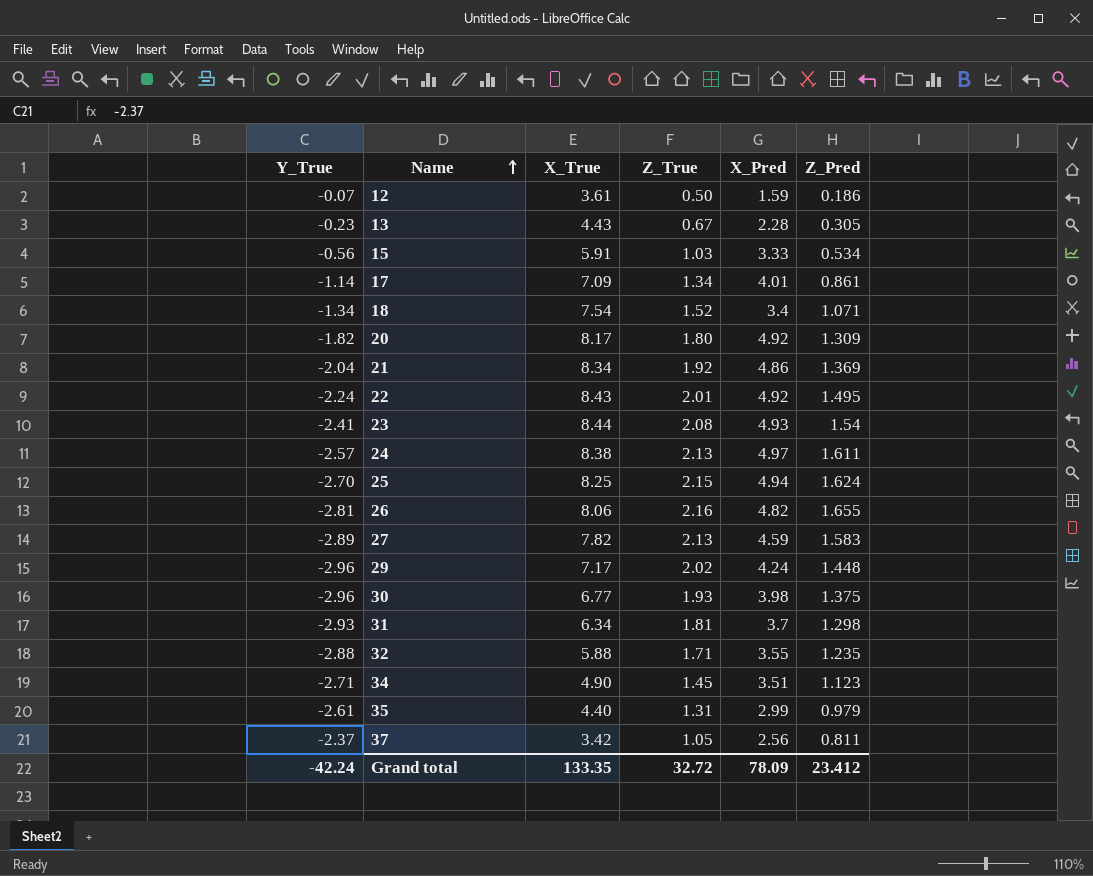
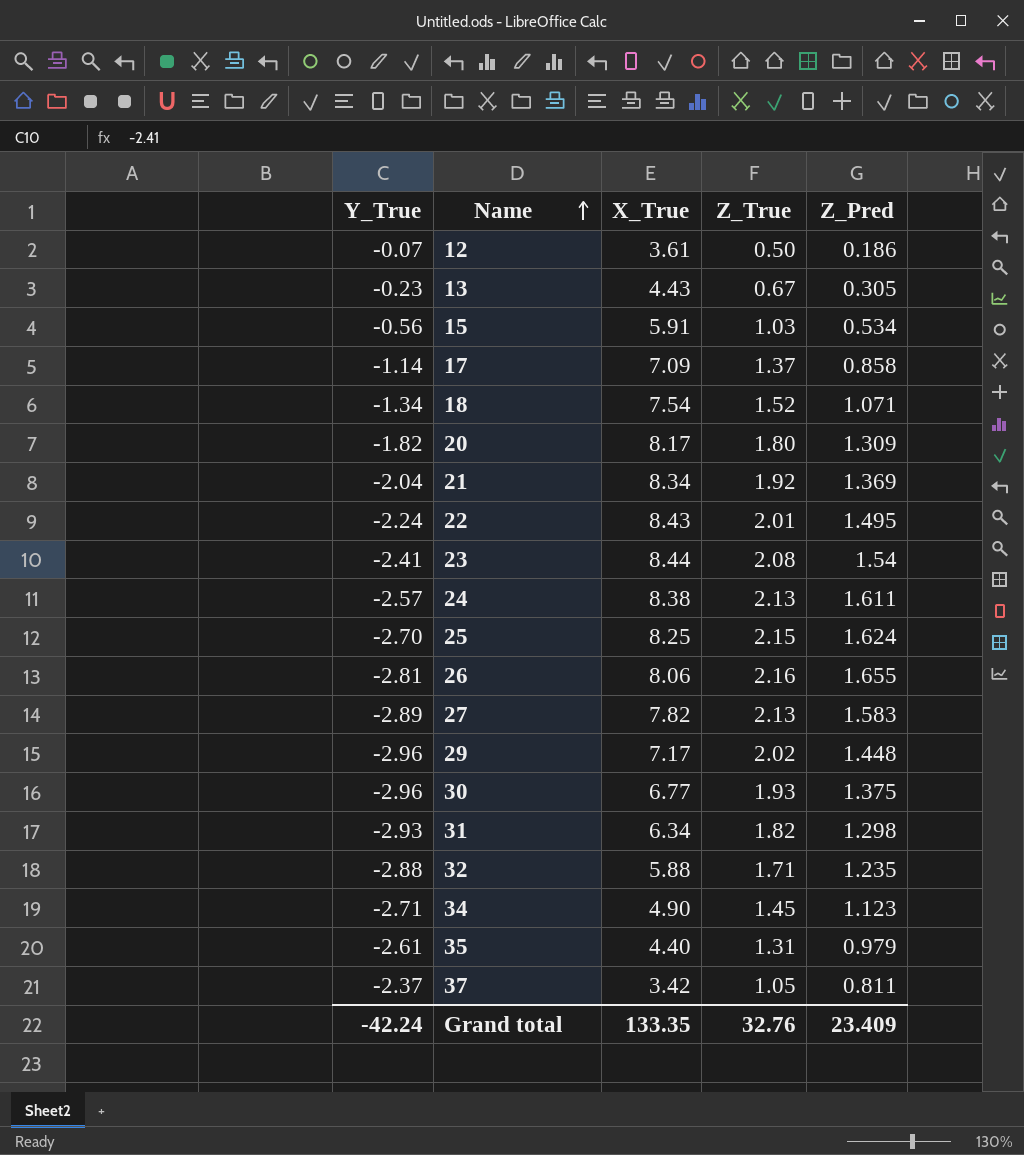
column X_Pred | position: 5 -> none
17 | Z_True: 1.34 -> 1.37
17 | Z_Pred: 0.861 -> 0.858
31 | Z_True: 1.81 -> 1.82
Grand total | Z_True: 32.72 -> 32.76
Grand total | Z_Pred: 23.412 -> 23.409

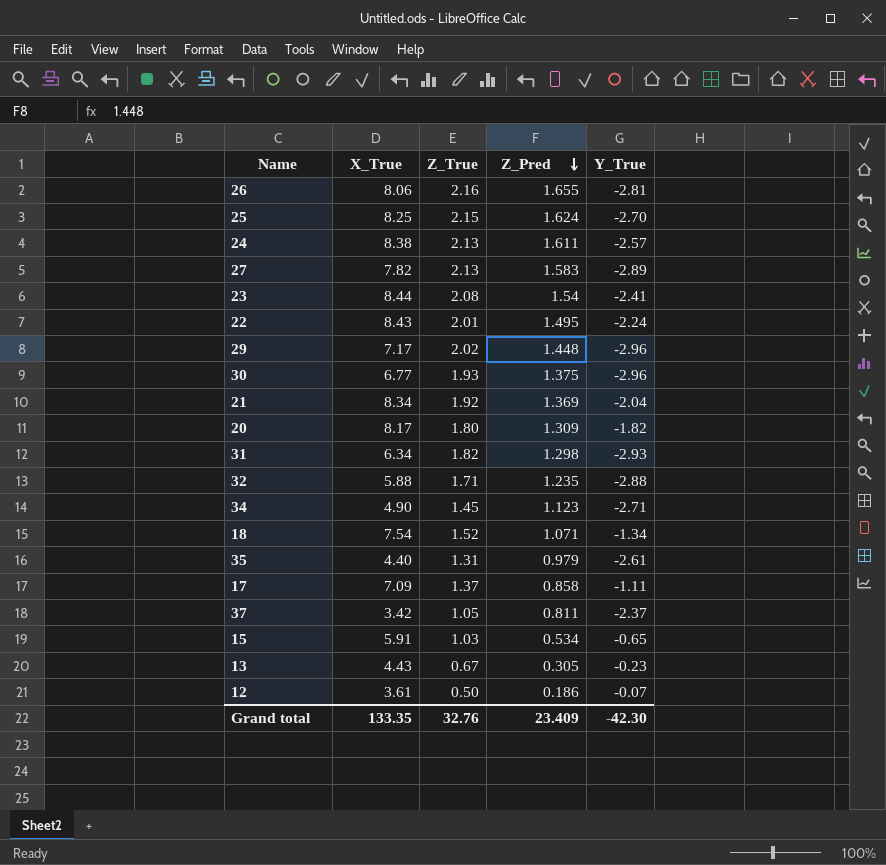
row order: Name ascending -> Z_Pred descending
column Y_True | position: 1 -> 5
17 | Y_True: -1.14 -> -1.11
15 | Y_True: -0.56 -> -0.65
Grand total | Y_True: -42.24 -> -42.30

